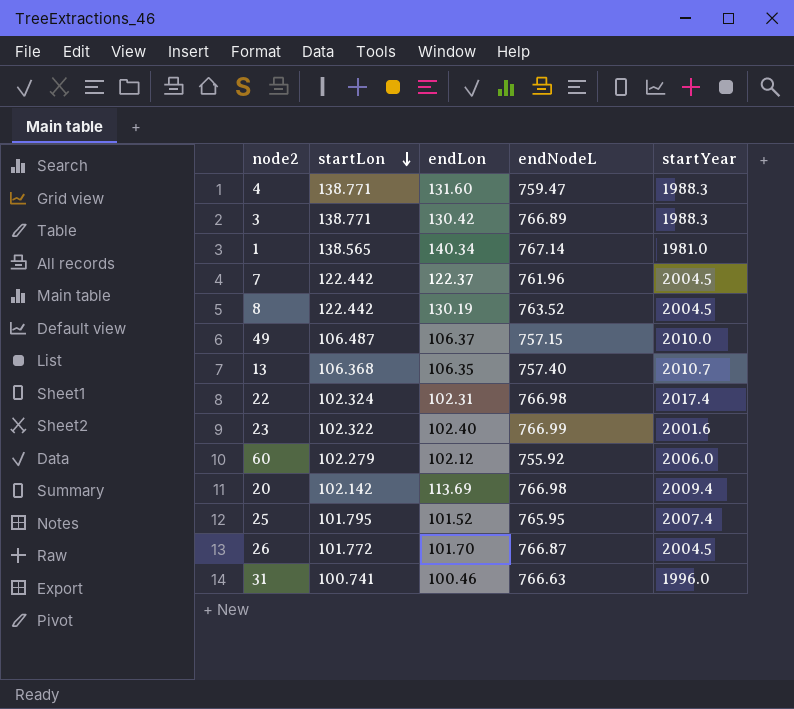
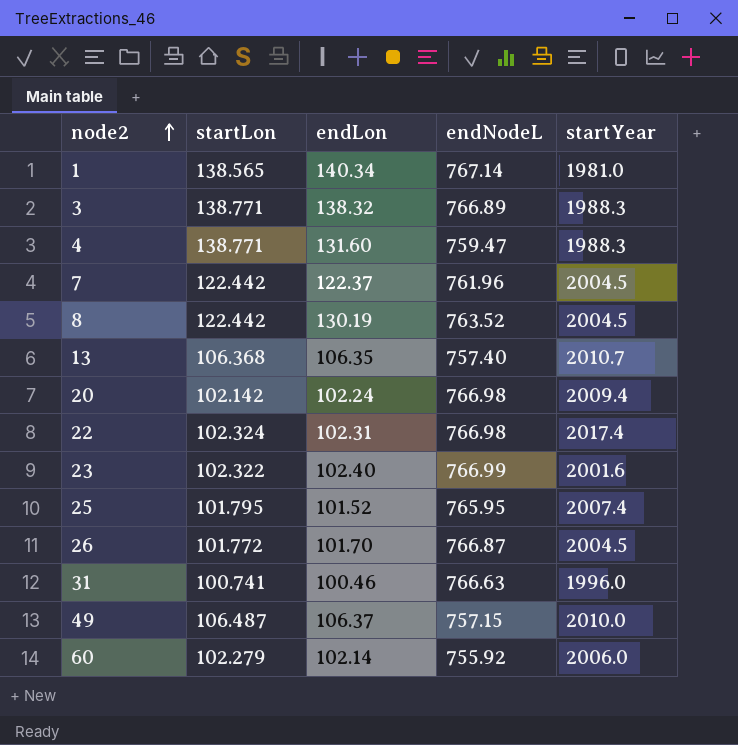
row order: startLon descending -> node2 ascending
3 | endLon: 130.42 -> 138.32
20 | endLon: 113.69 -> 102.24
60 | endLon: 102.12 -> 102.14

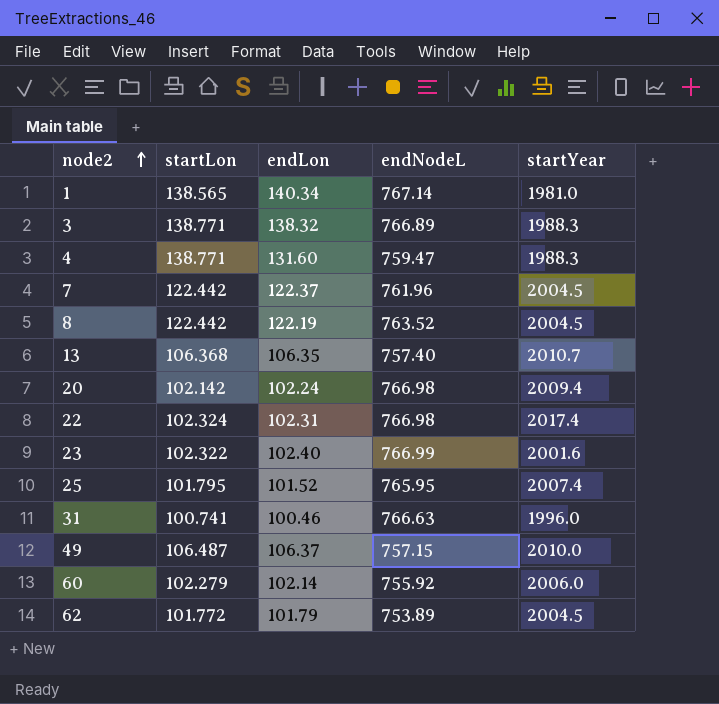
row 26: 101.772 | 101.70 | 766.87 | 2004.5 -> none
8 | endLon: 130.19 -> 122.19
row 62: none -> 101.772 | 101.79 | 753.89 | 2004.5

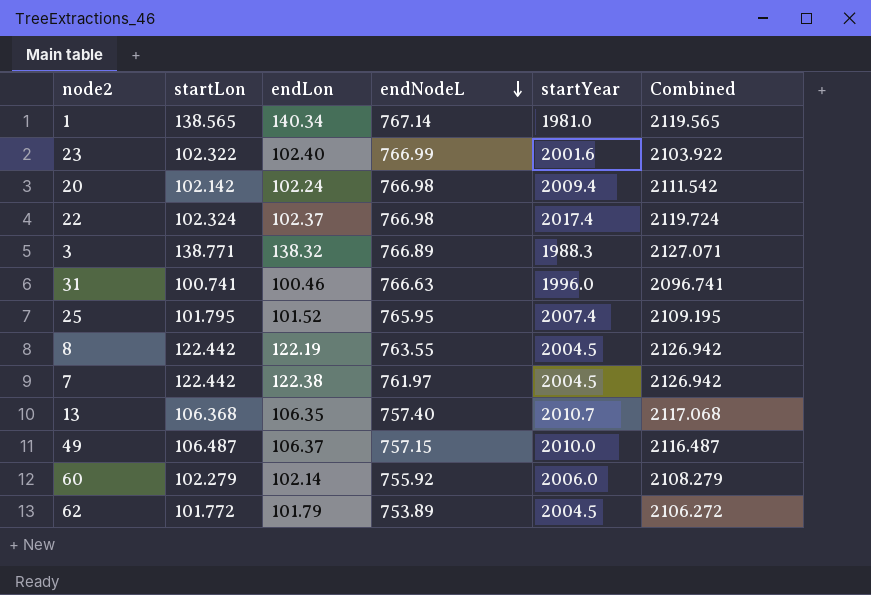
row order: node2 ascending -> endNodeL descending
column Combined | formula: none -> [startLon] + [startYear]
row 4: 138.771 | 131.60 | 759.47 | 1988.3 -> none
22 | endLon: 102.31 -> 102.37
8 | endNodeL: 763.52 -> 763.55
7 | endLon: 122.37 -> 122.38
7 | endNodeL: 761.96 -> 761.97

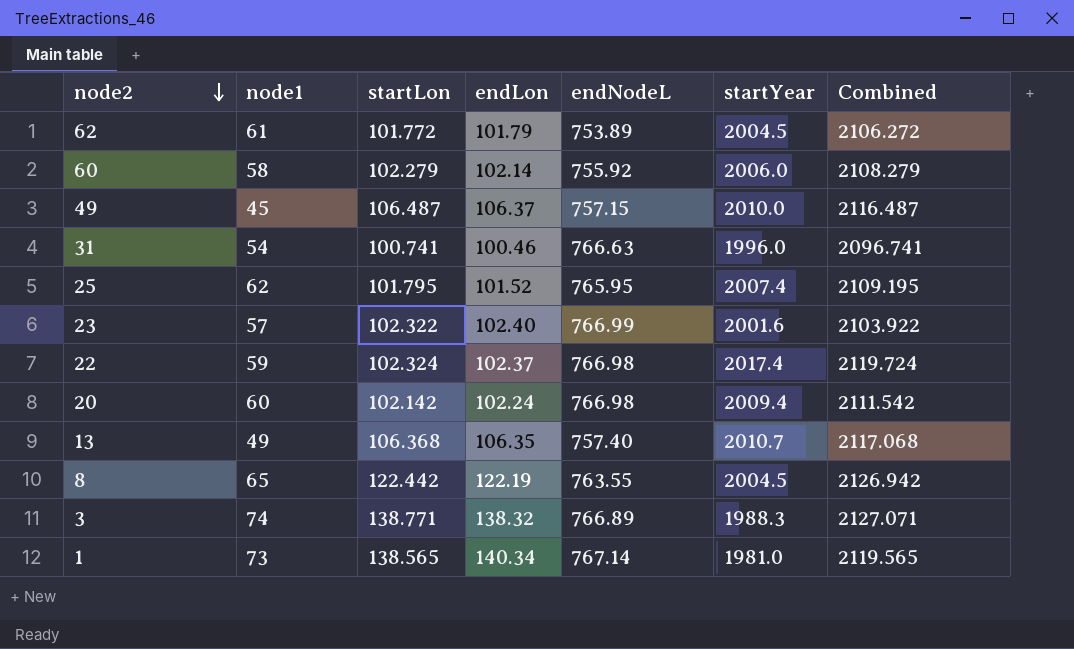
row order: endNodeL descending -> node2 descending
column node1 | position: none -> 2
row 7: 122.442 | 122.38 | 761.97 | 2004.5 | 2126.942 -> none

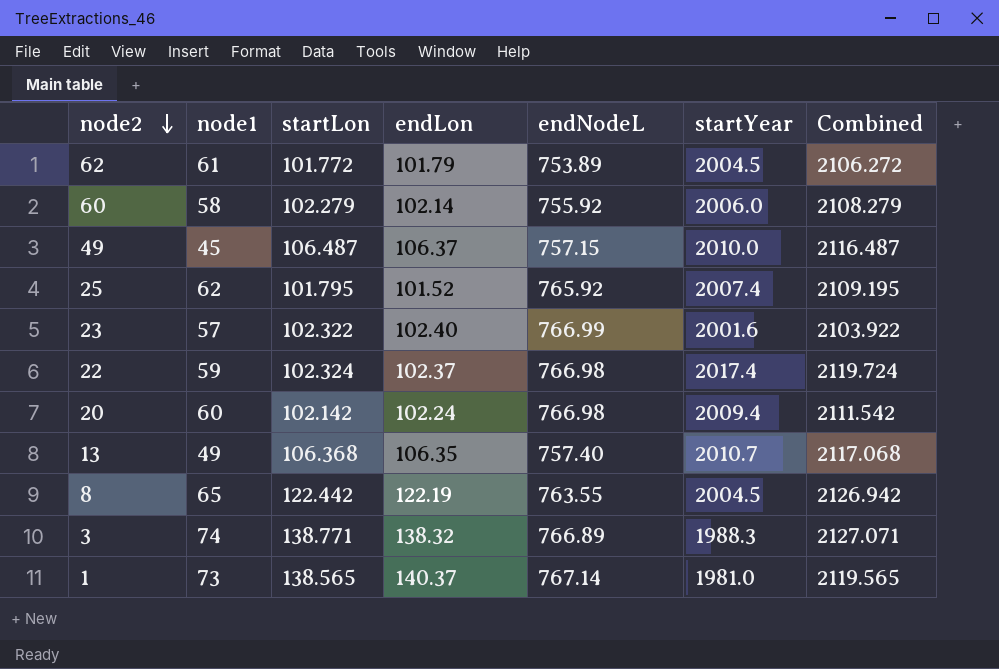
row 31: 54 | 100.741 | 100.46 | 766.63 | 1996.0 | 2096.741 -> none
25 | endNodeL: 765.95 -> 765.92
1 | endLon: 140.34 -> 140.37

